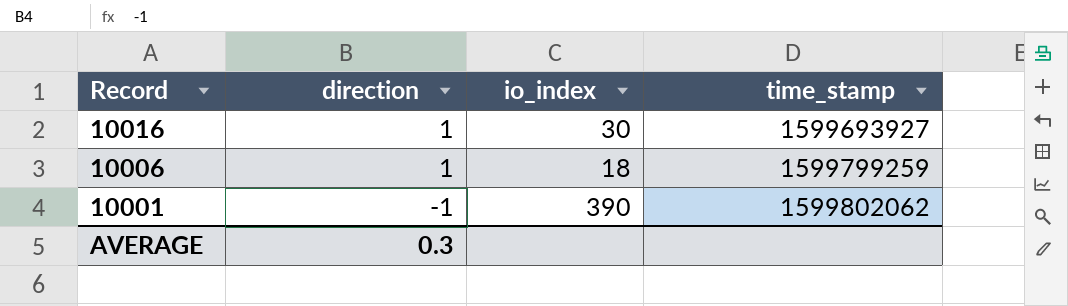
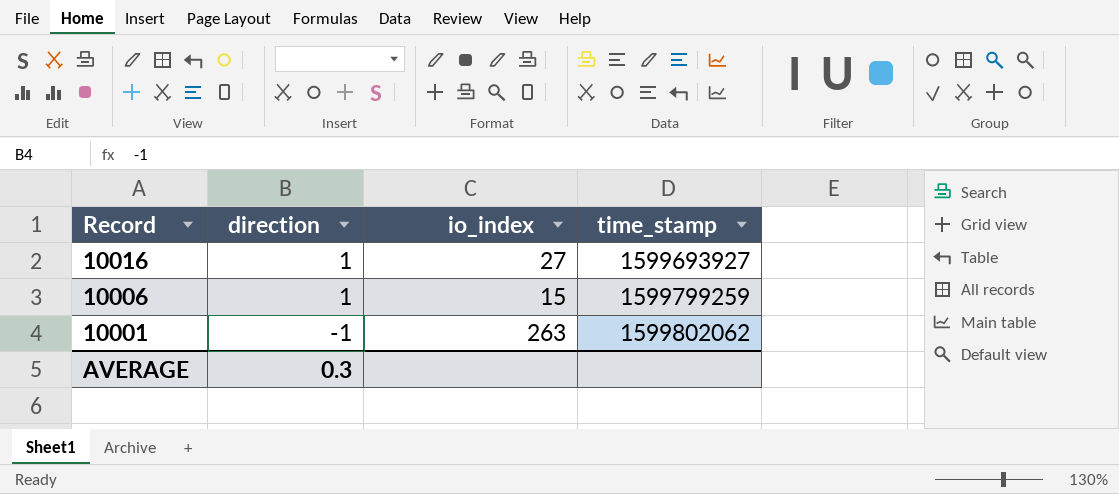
10016 | io_index: 30 -> 27
10006 | io_index: 18 -> 15
10001 | io_index: 390 -> 263

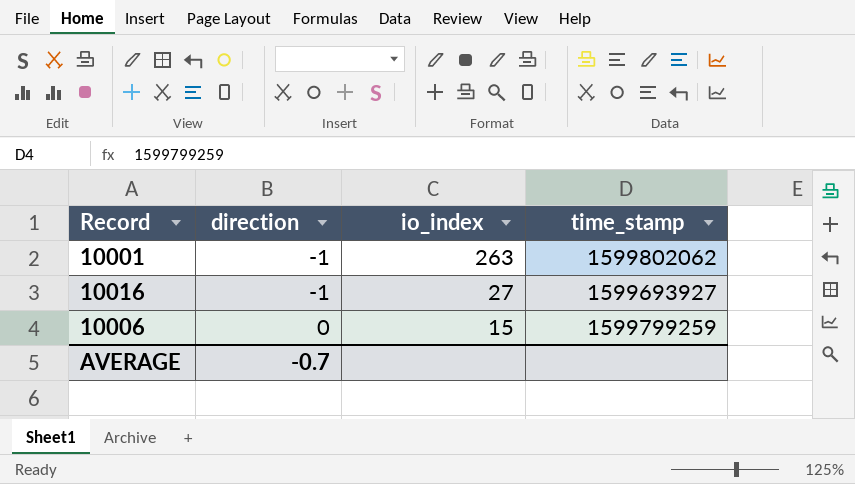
row order: Record descending -> direction ascending
10016 | direction: 1 -> -1
10006 | direction: 1 -> 0
AVERAGE | direction: 0.3 -> -0.7

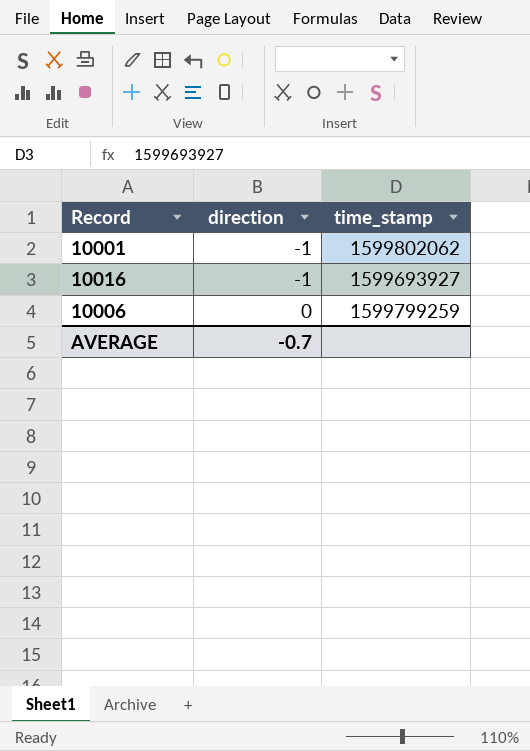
column io_index | position: 3 -> none

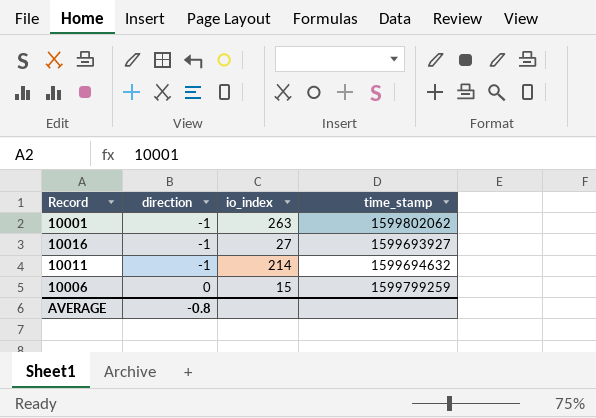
column io_index | position: none -> 3
row 10011: none -> -1 | 214 | 1599694632
AVERAGE | direction: -0.7 -> -0.8

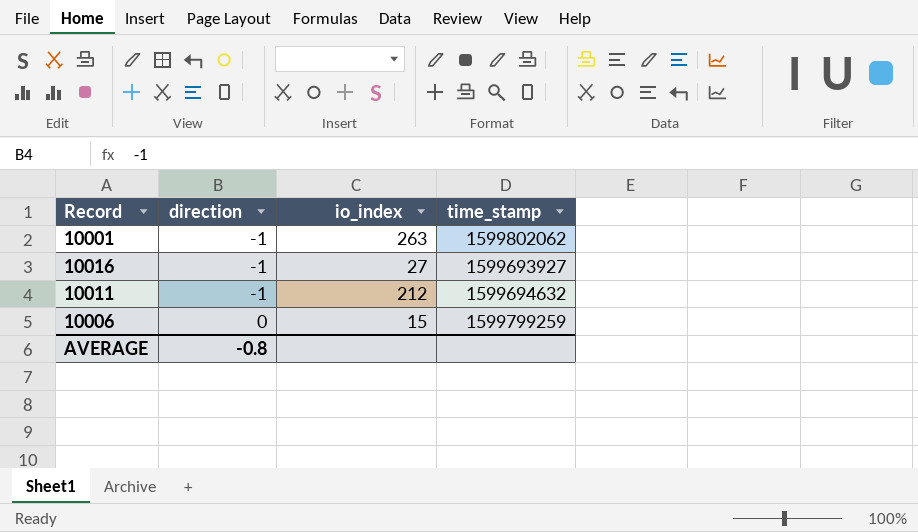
10011 | io_index: 214 -> 212

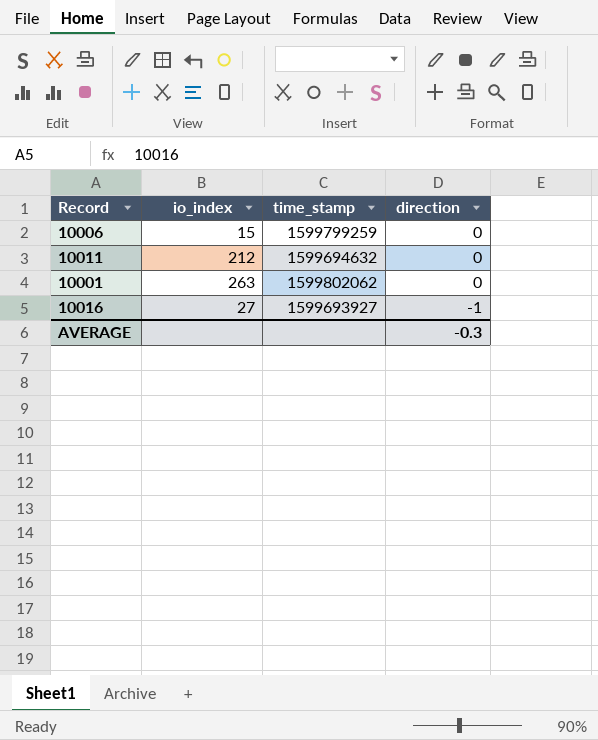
row order: direction ascending -> direction descending
column direction | position: 2 -> 4
10011 | direction: -1 -> 0
10001 | direction: -1 -> 0
AVERAGE | direction: -0.8 -> -0.3

